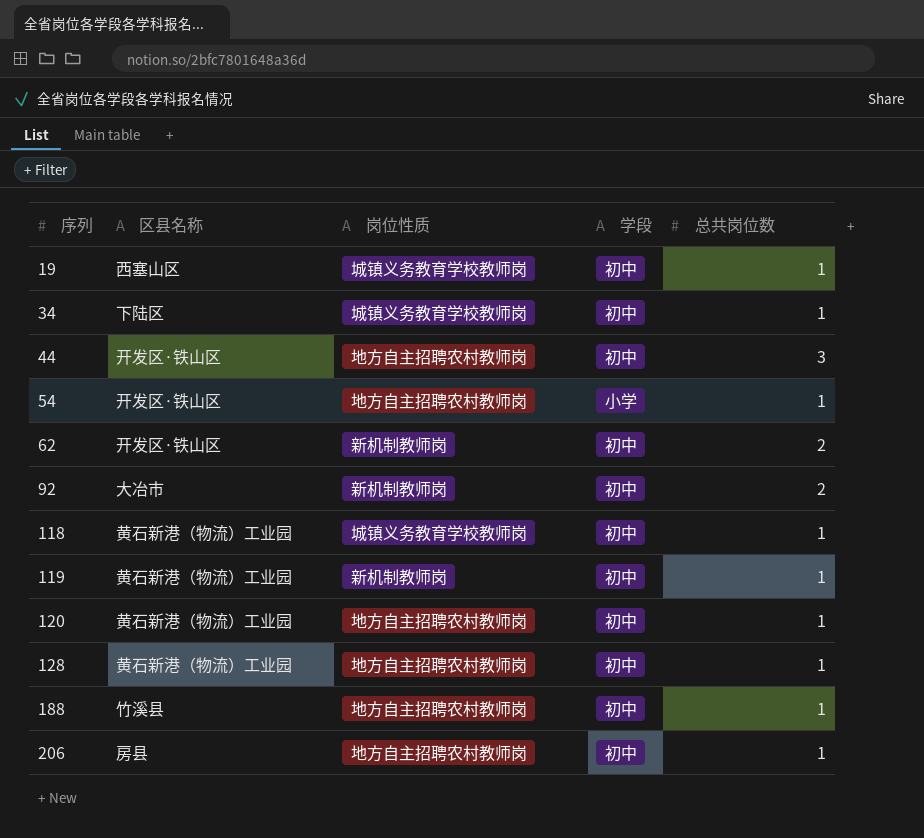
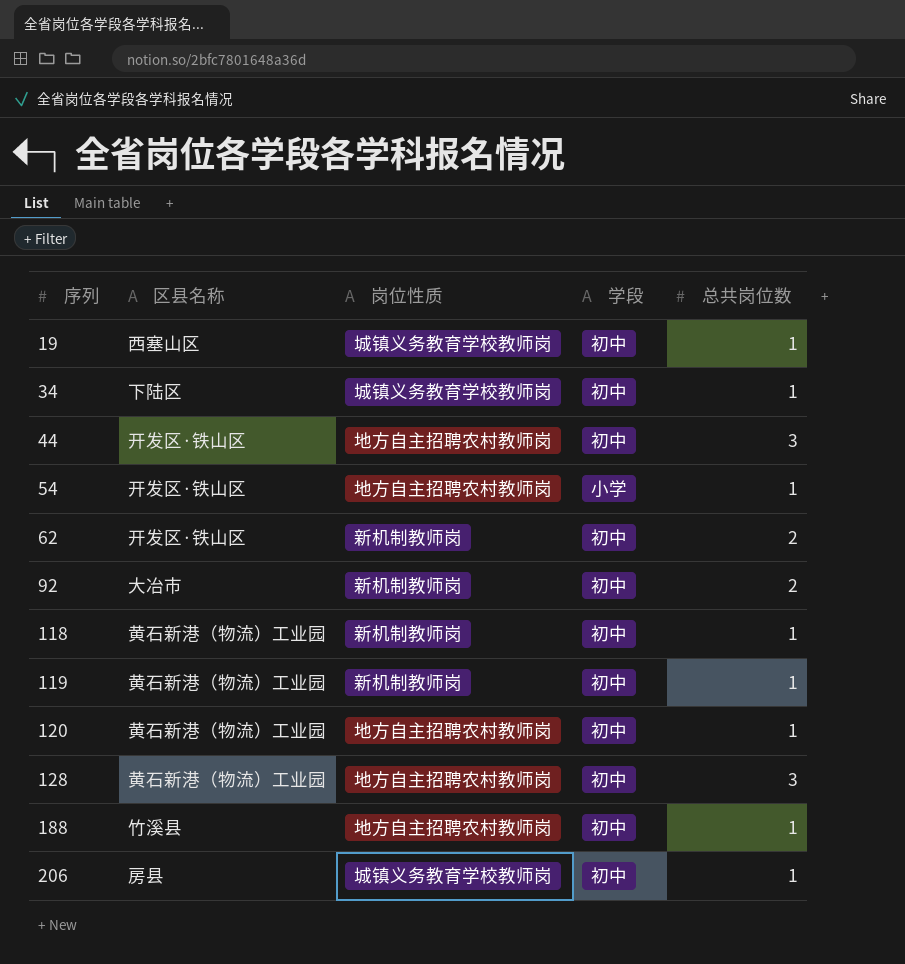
118 | 岗位性质: 城镇义务教育学校教师岗 -> 新机制教师岗
128 | 总共岗位数: 1 -> 3
206 | 岗位性质: 地方自主招聘农村教师岗 -> 城镇义务教育学校教师岗

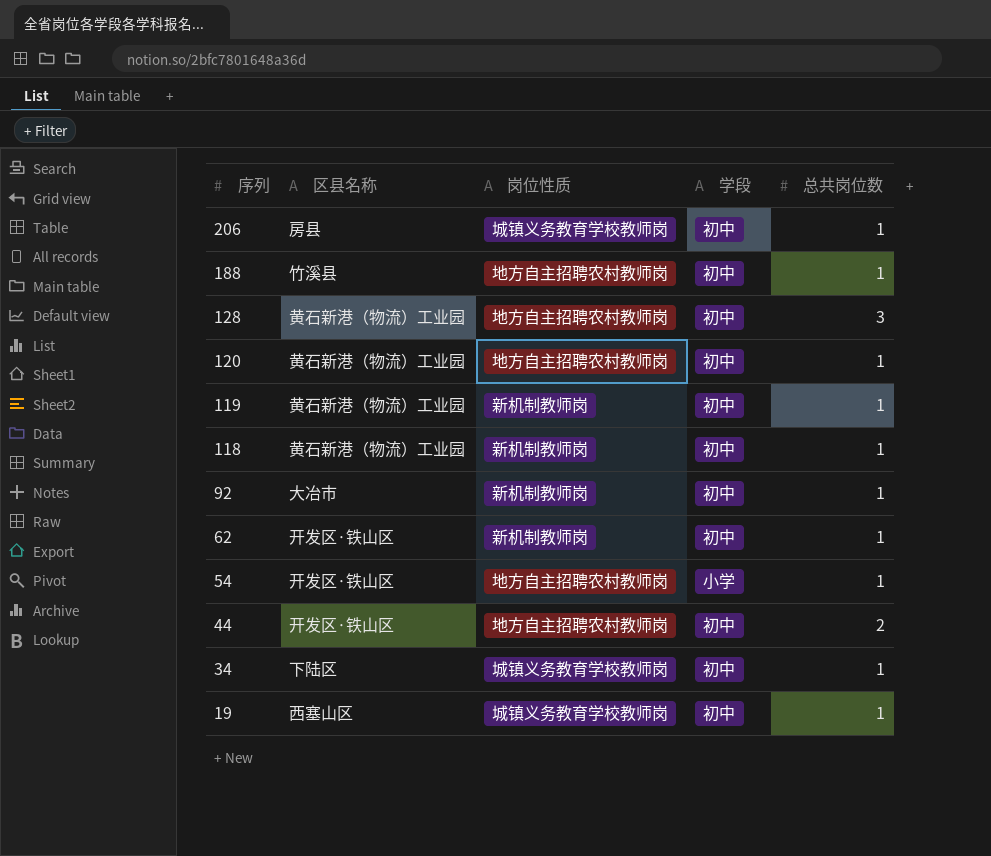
row order: 序列 ascending -> 序列 descending
92 | 总共岗位数: 2 -> 1
62 | 总共岗位数: 2 -> 1
44 | 总共岗位数: 3 -> 2

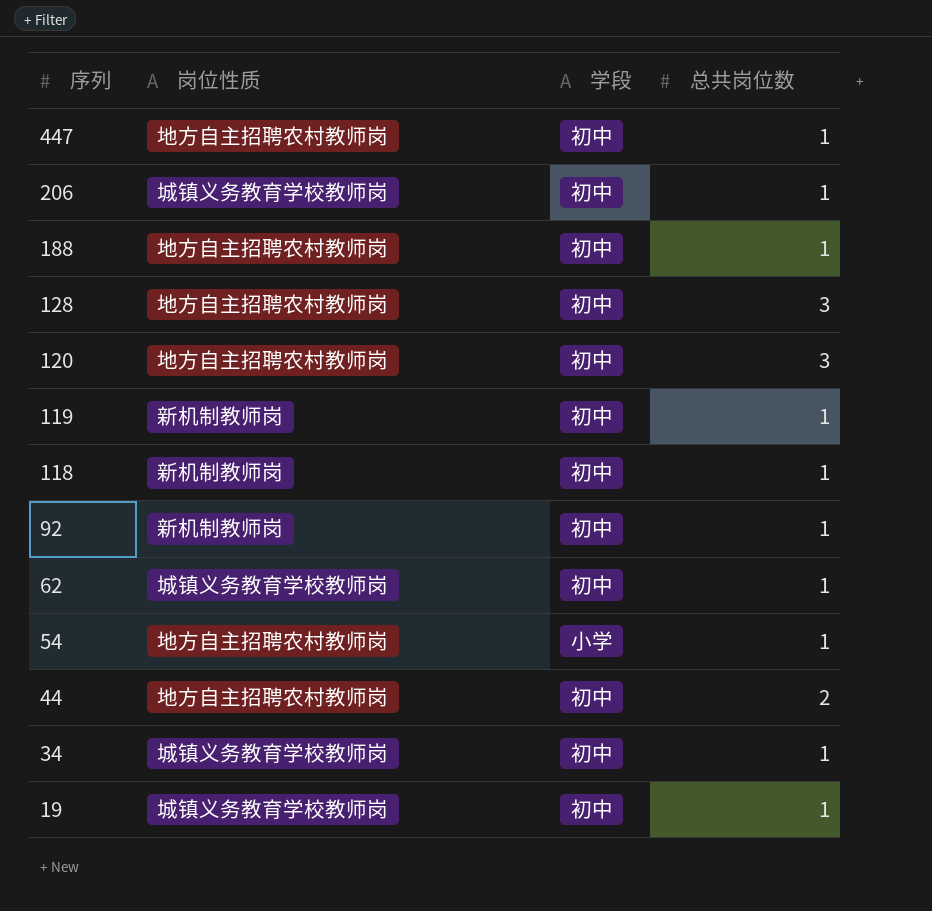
column 区县名称 | position: 2 -> none
row 447: none -> 地方自主招聘农村教师岗 | 初中 | 1
120 | 总共岗位数: 1 -> 3
62 | 岗位性质: 新机制教师岗 -> 城镇义务教育学校教师岗

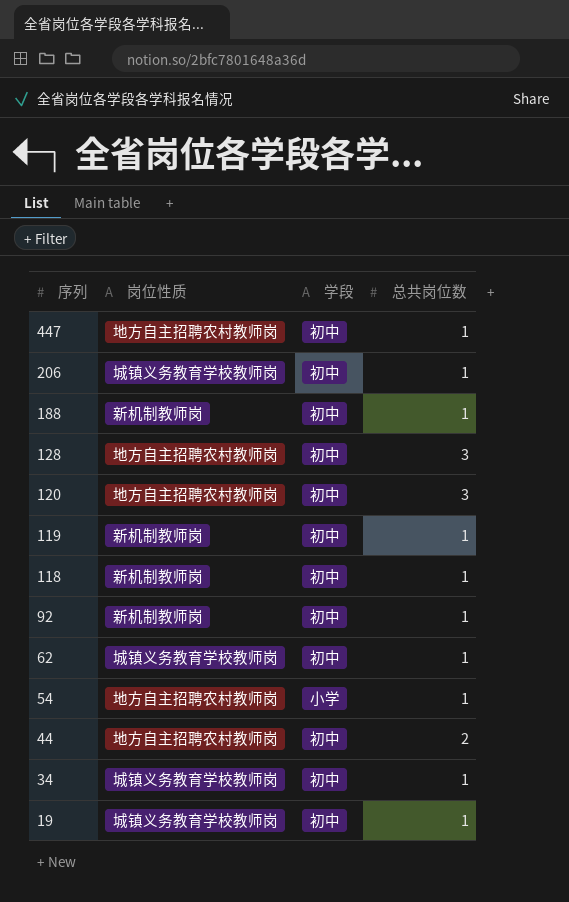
188 | 岗位性质: 地方自主招聘农村教师岗 -> 新机制教师岗

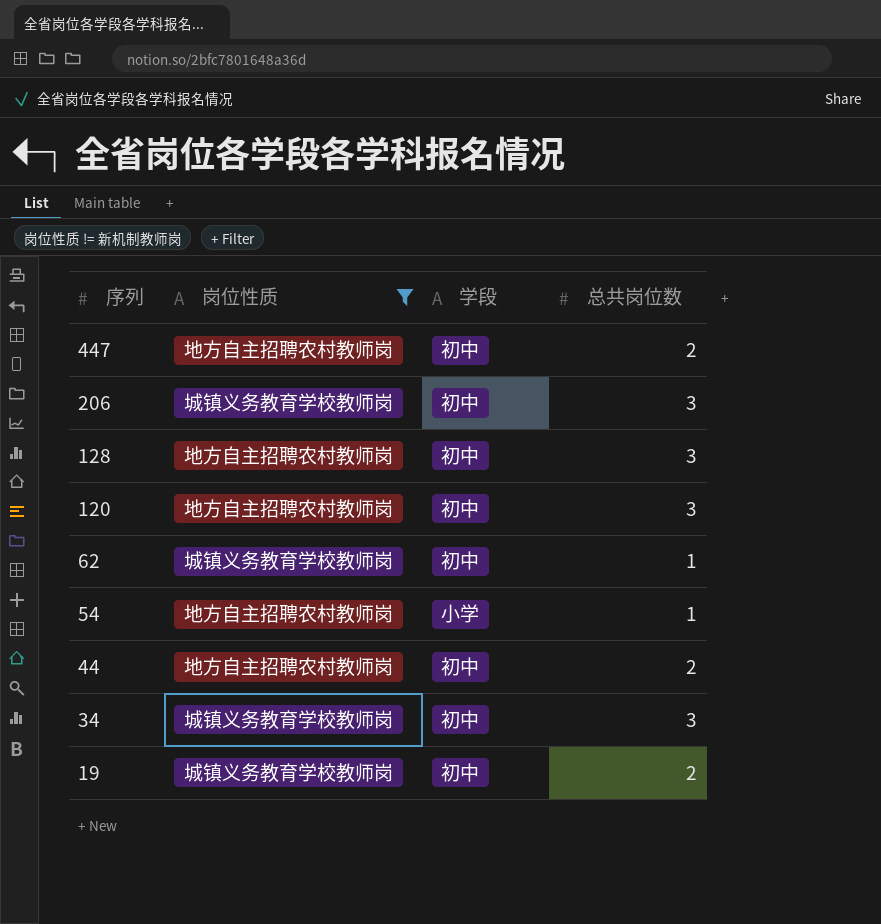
filter: none -> 岗位性质 != 新机制教师岗
447 | 总共岗位数: 1 -> 2
206 | 总共岗位数: 1 -> 3
34 | 总共岗位数: 1 -> 3
19 | 总共岗位数: 1 -> 2

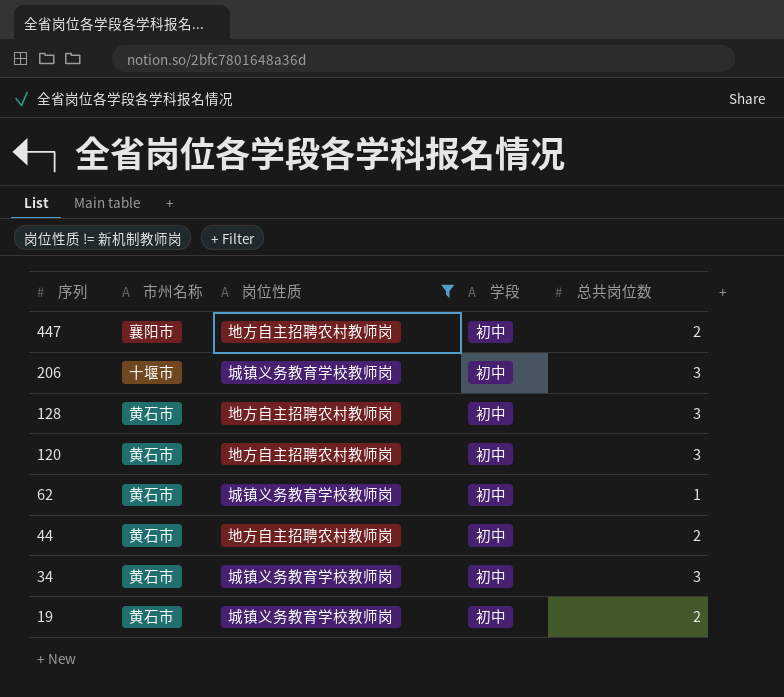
column 市州名称 | position: none -> 2
row 54: 地方自主招聘农村教师岗 | 小学 | 1 -> none

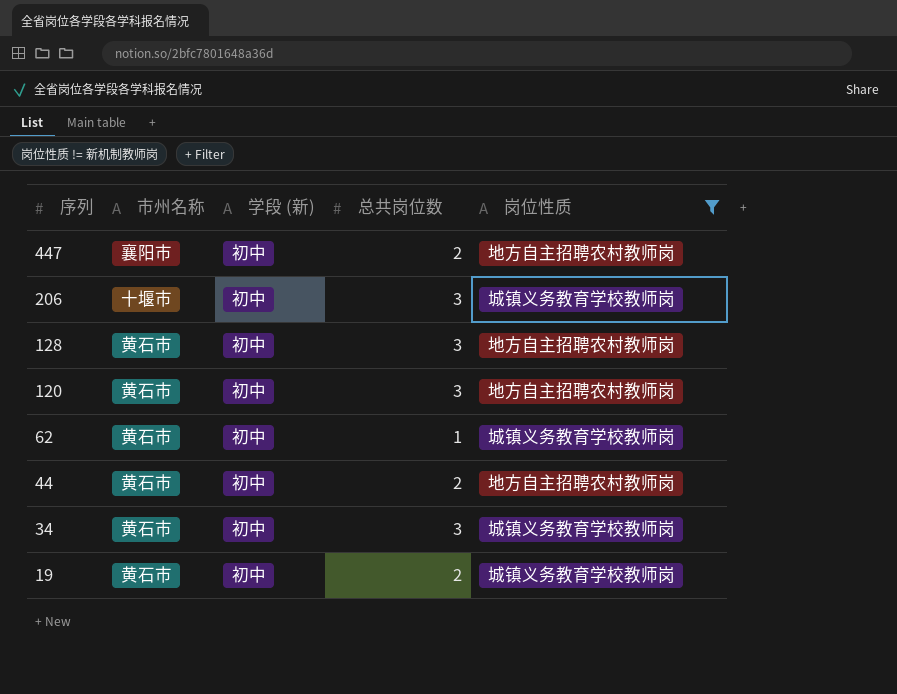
column name: 学段 -> 学段 (新)
column 岗位性质 | position: 3 -> 5

